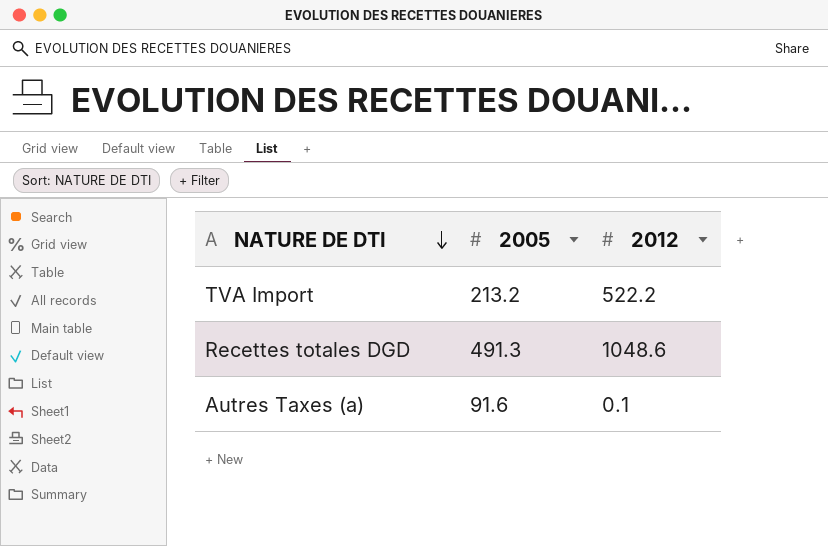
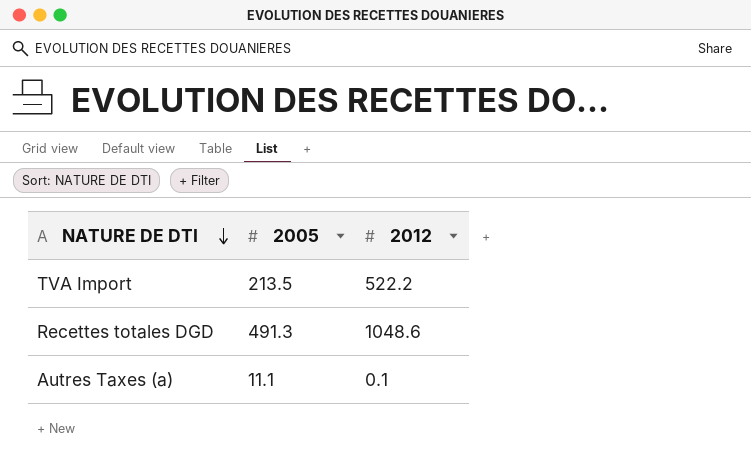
TVA Import | 2005: 213.2 -> 213.5
Autres Taxes (a) | 2005: 91.6 -> 11.1

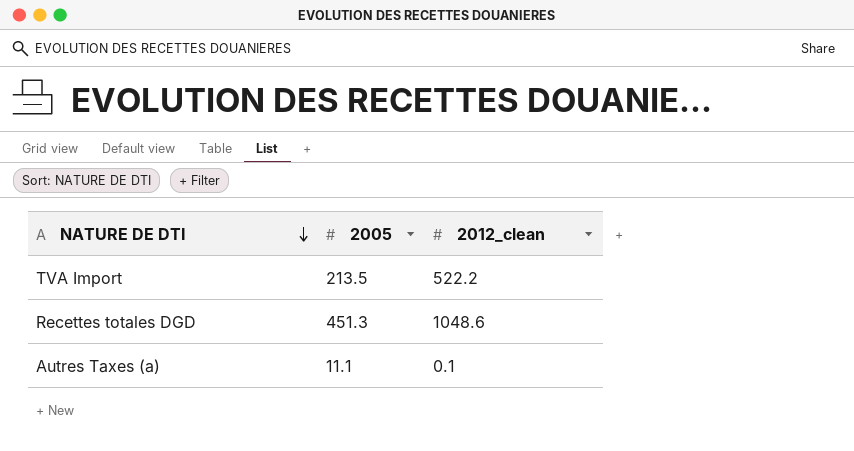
column name: 2012 -> 2012_clean
Recettes totales DGD | 2005: 491.3 -> 451.3

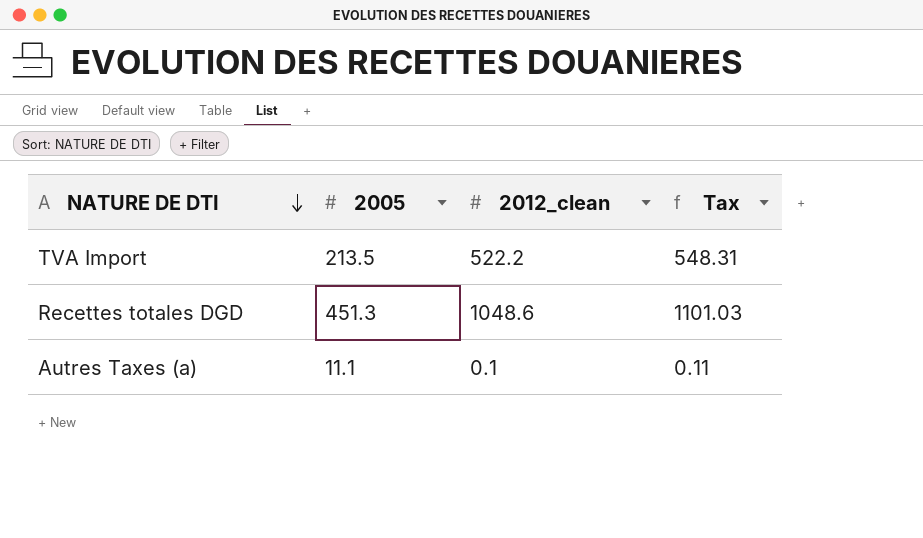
column Tax | formula: none -> [2012_clean] * 1.05

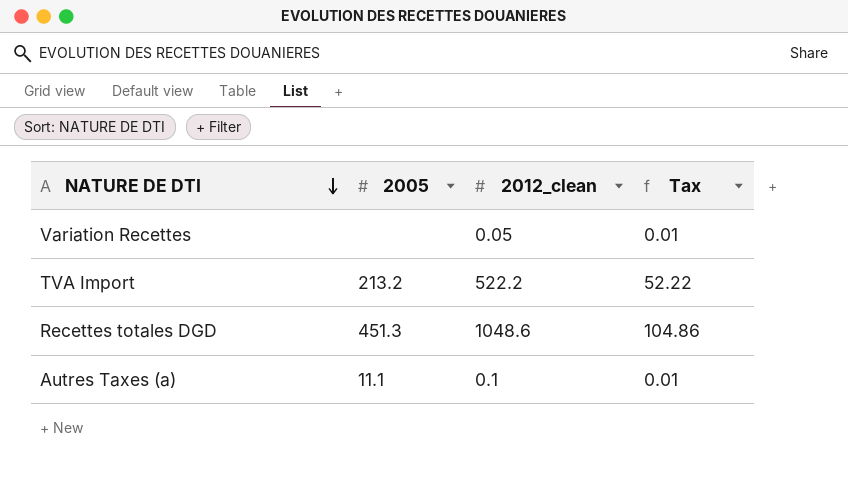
column Tax | formula: [2012_clean] * 1.05 -> [2012_clean] * 0.1
row Variation Recettes: none -> none | 0.05 | 0.01
TVA Import | 2005: 213.5 -> 213.2

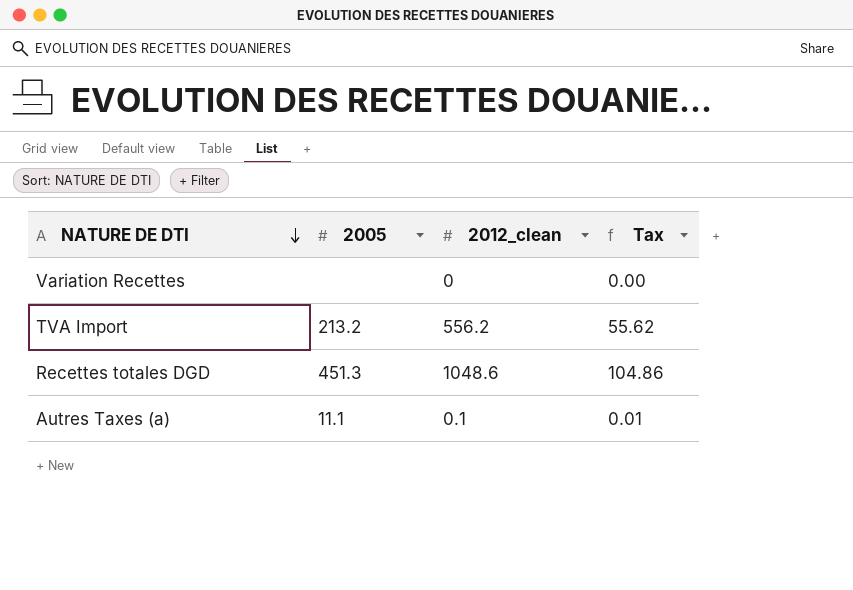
Variation Recettes | 2012_clean: 0.05 -> 0
Variation Recettes | Tax: 0.01 -> 0.00
TVA Import | 2012_clean: 522.2 -> 556.2
TVA Import | Tax: 52.22 -> 55.62

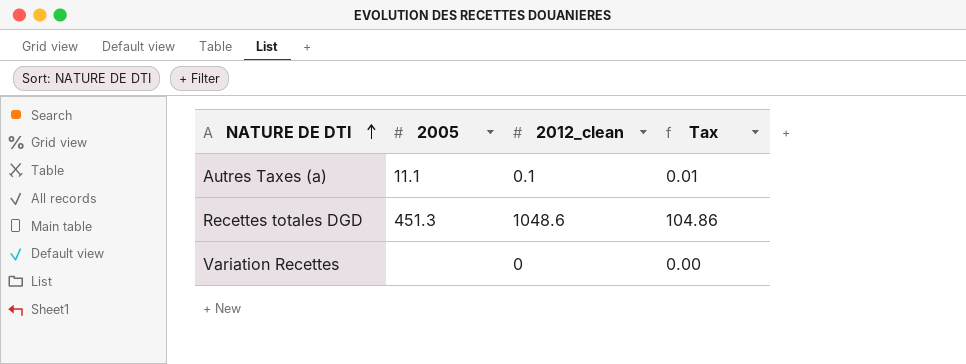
row order: NATURE DE DTI descending -> NATURE DE DTI ascending
row TVA Import: 213.2 | 556.2 | 55.62 -> none

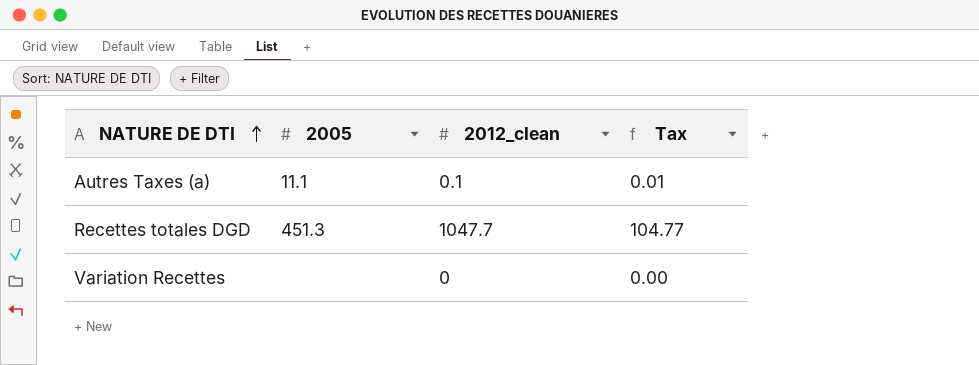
Recettes totales DGD | 2012_clean: 1048.6 -> 1047.7
Recettes totales DGD | Tax: 104.86 -> 104.77

